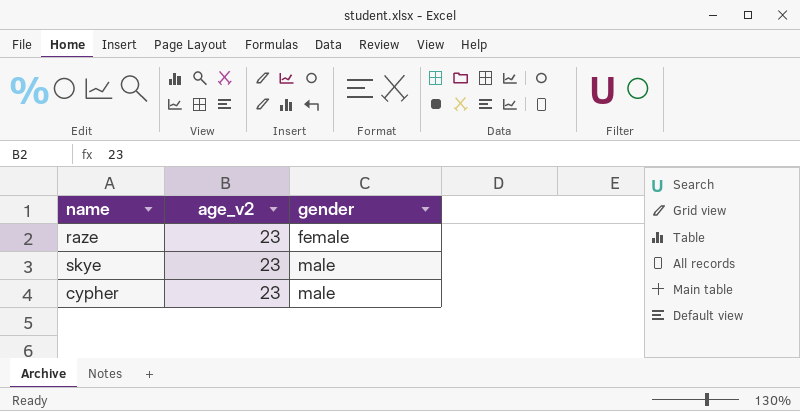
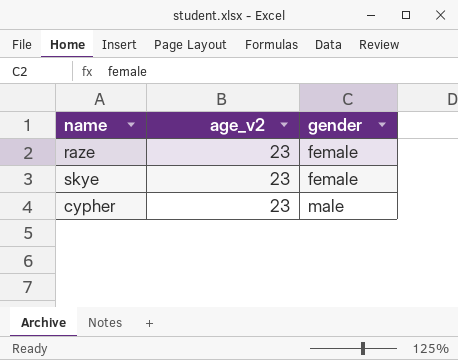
skye | gender: male -> female

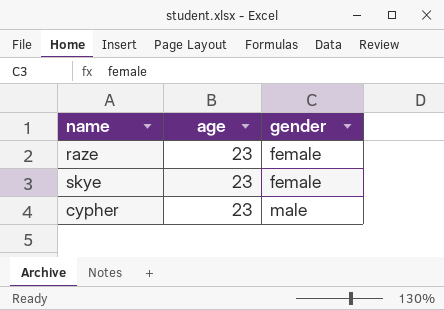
column name: age_v2 -> age

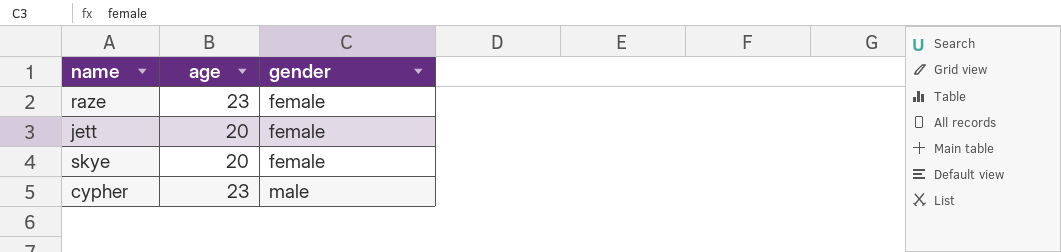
row jett: none -> 20 | female
skye | age: 23 -> 20

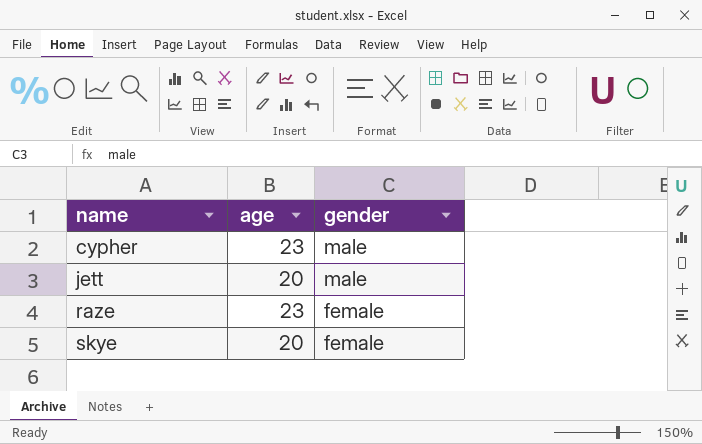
row order: gender ascending -> name ascending
jett | gender: female -> male

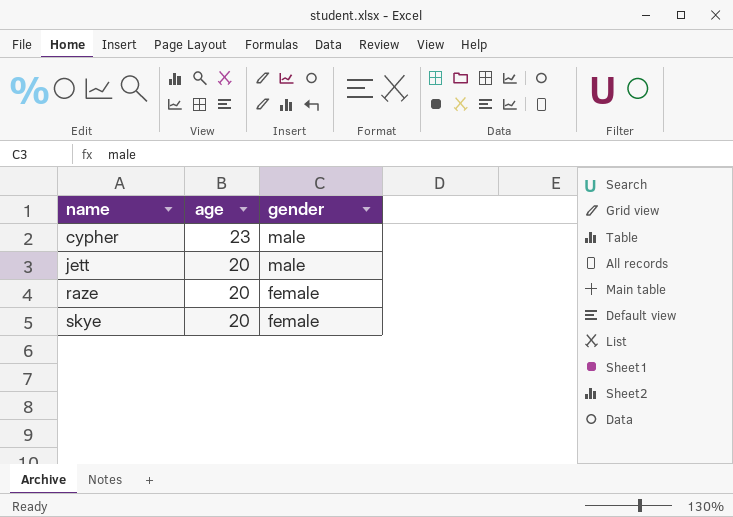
raze | age: 23 -> 20

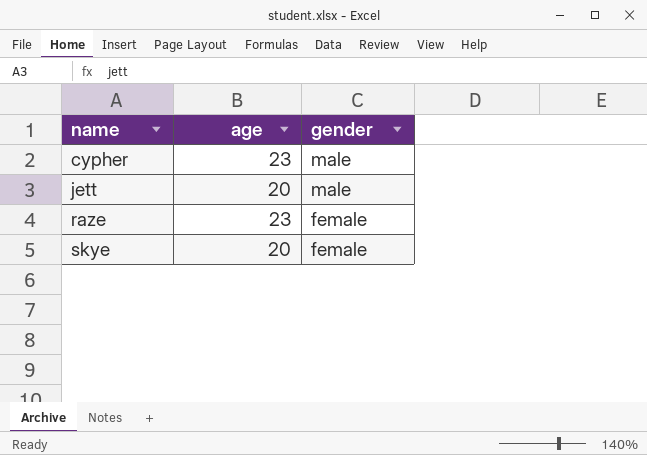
raze | age: 20 -> 23

